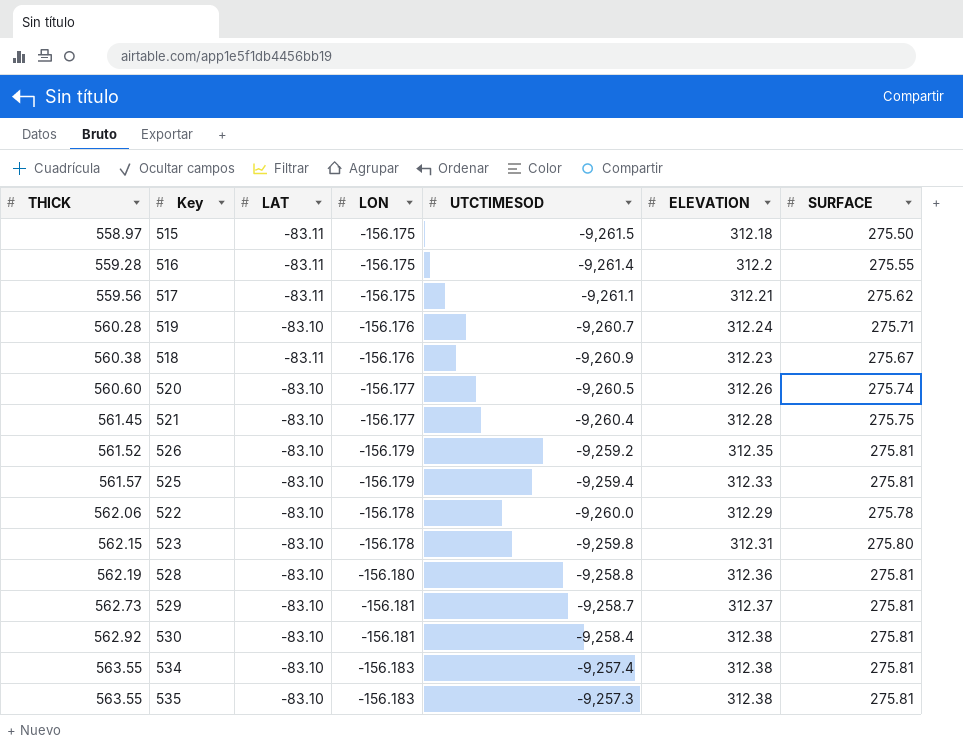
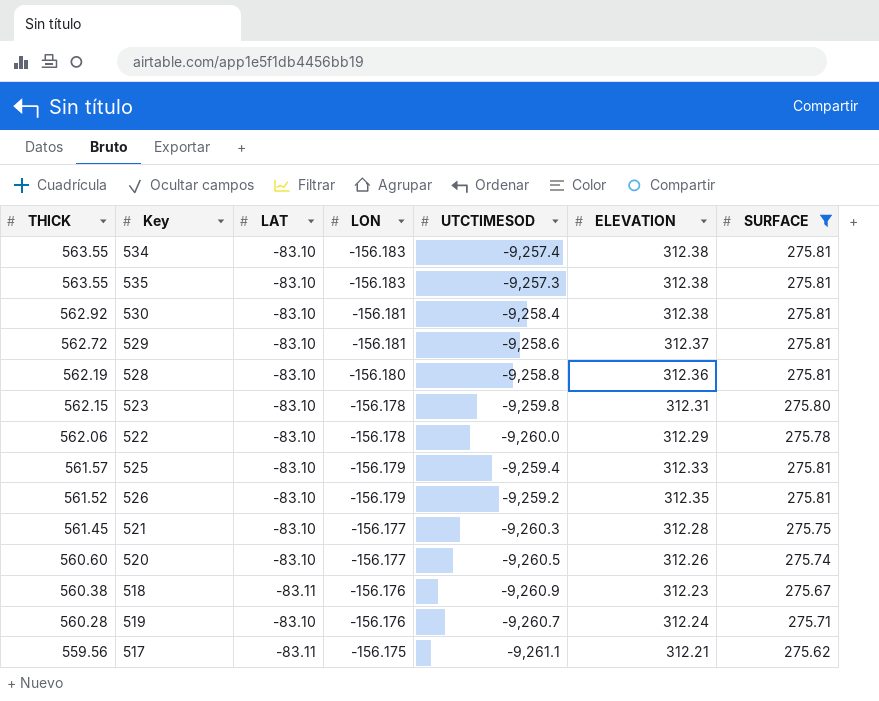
filter: none -> SURFACE >= 275.62
row order: THICK ascending -> THICK descending
529 | THICK: 562.73 -> 562.72
529 | UTCTIMESOD: -9,258.7 -> -9,258.6
521 | UTCTIMESOD: -9,260.4 -> -9,260.3

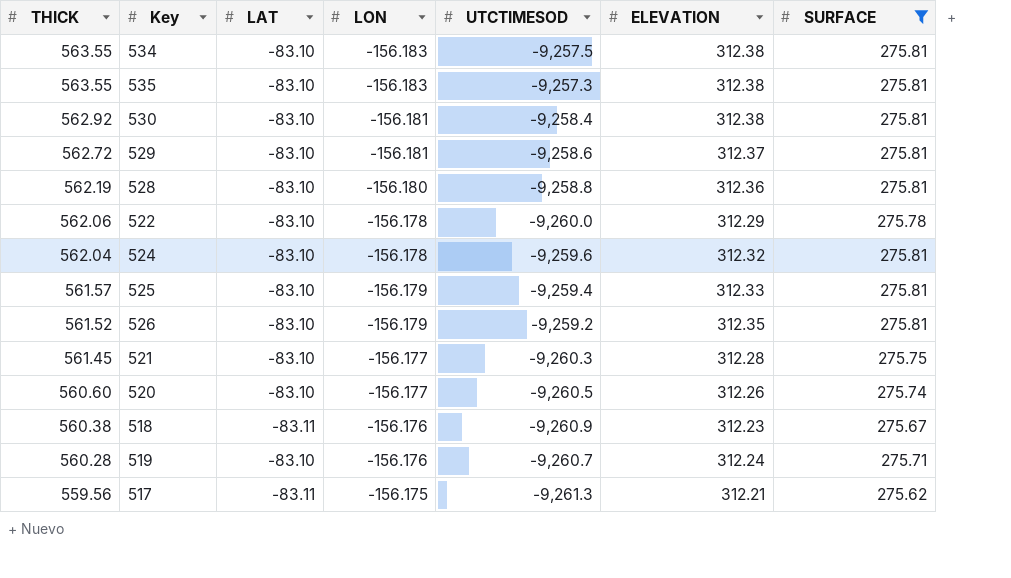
row 523: 562.15 | -83.10 | -156.178 | -9,259.8 | 312.31 | 275.80 -> none
534 | UTCTIMESOD: -9,257.4 -> -9,257.5
row 524: none -> 562.04 | -83.10 | -156.178 | -9,259.6 | 312.32 | 275.81
517 | UTCTIMESOD: -9,261.1 -> -9,261.3

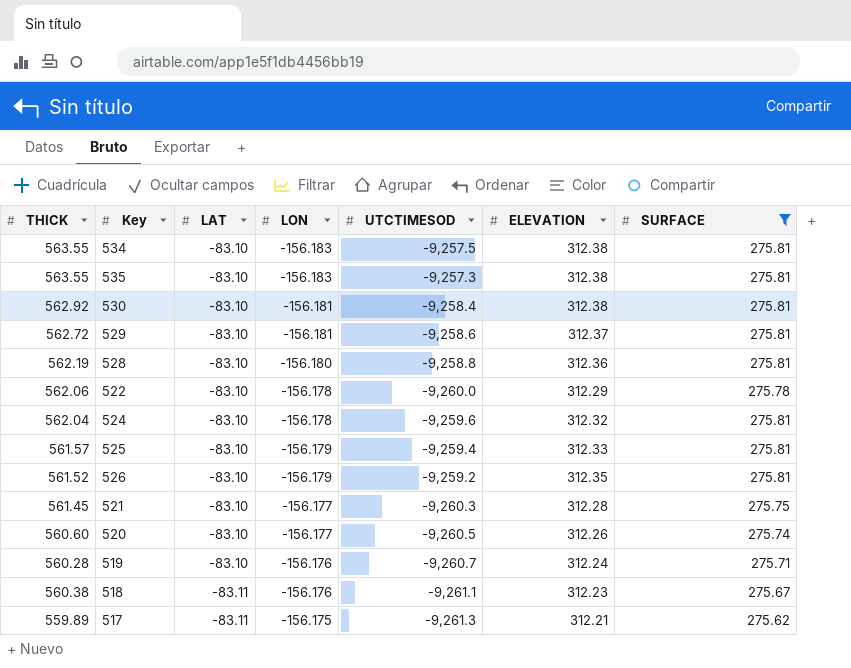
row order: THICK descending -> LAT descending
518 | UTCTIMESOD: -9,260.9 -> -9,261.1
517 | THICK: 559.56 -> 559.89

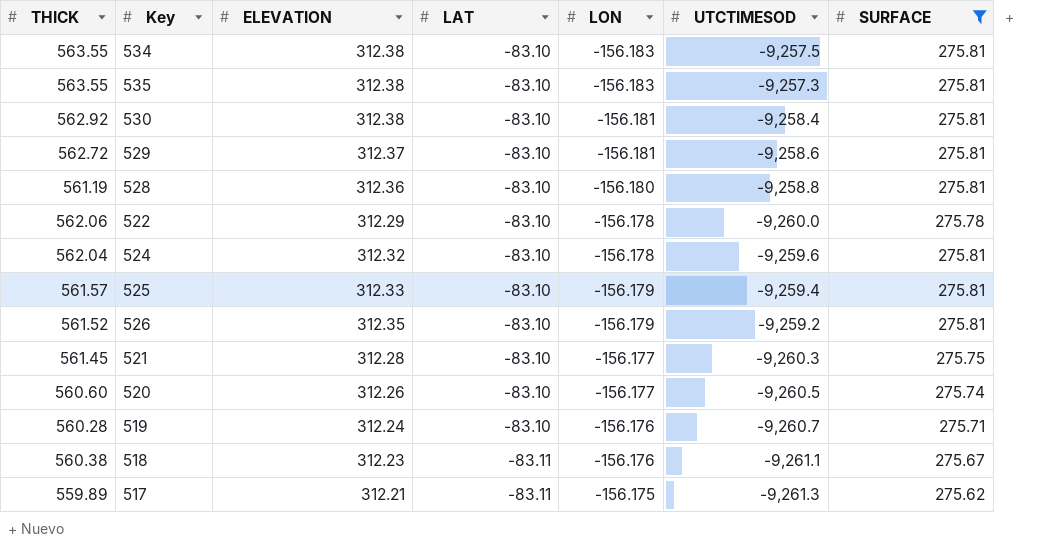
column ELEVATION | position: 6 -> 3
528 | THICK: 562.19 -> 561.19

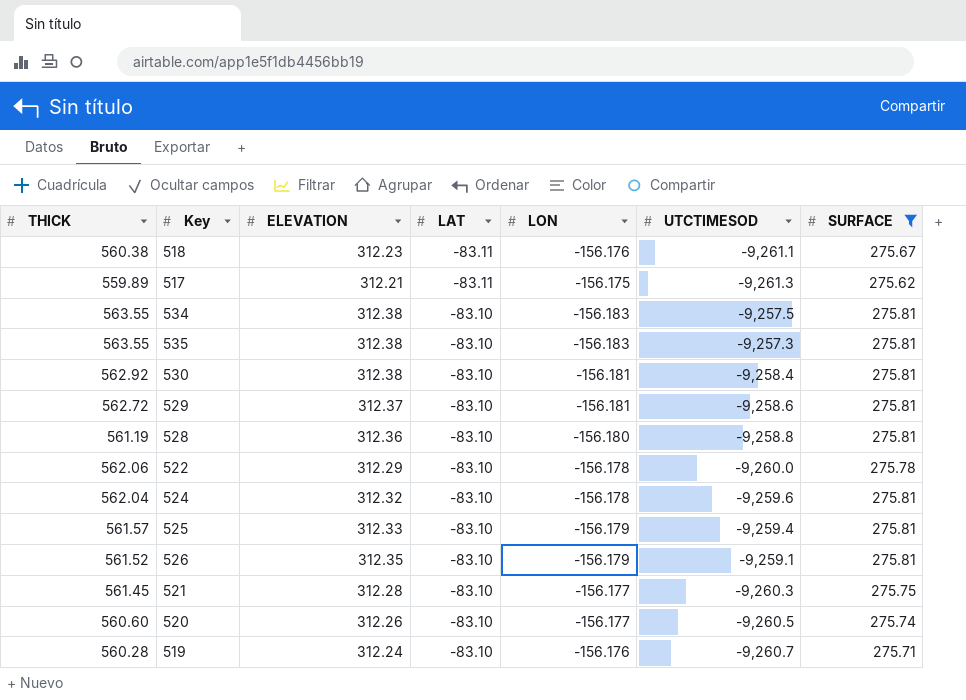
row order: LAT descending -> LAT ascending
526 | UTCTIMESOD: -9,259.2 -> -9,259.1

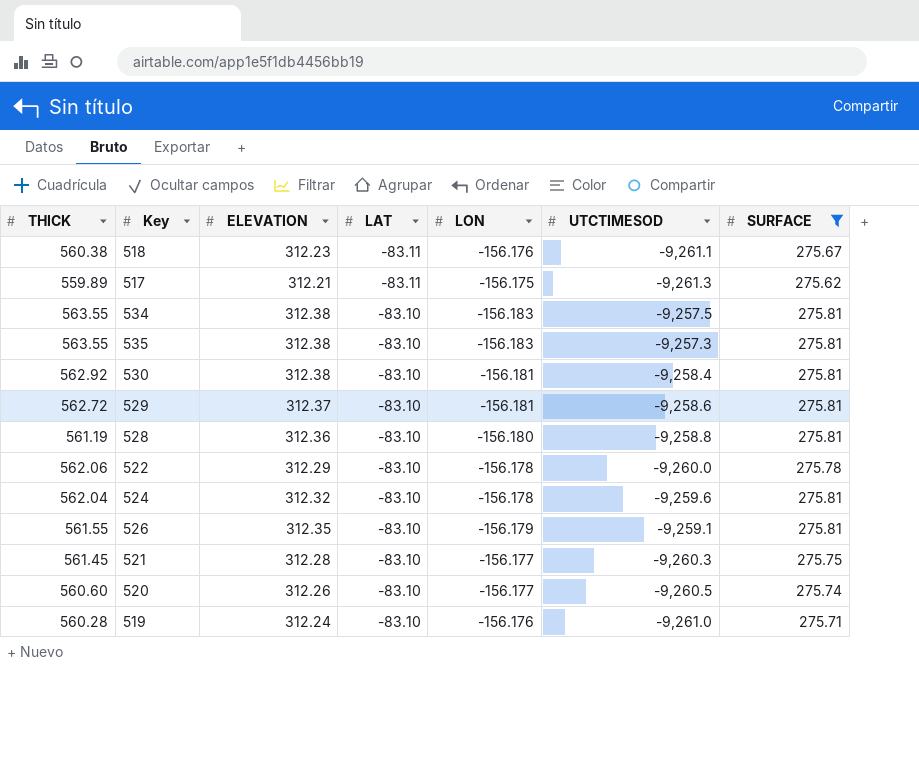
row 525: 561.57 | 312.33 | -83.10 | -156.179 | -9,259.4 | 275.81 -> none
526 | THICK: 561.52 -> 561.55
519 | UTCTIMESOD: -9,260.7 -> -9,261.0

